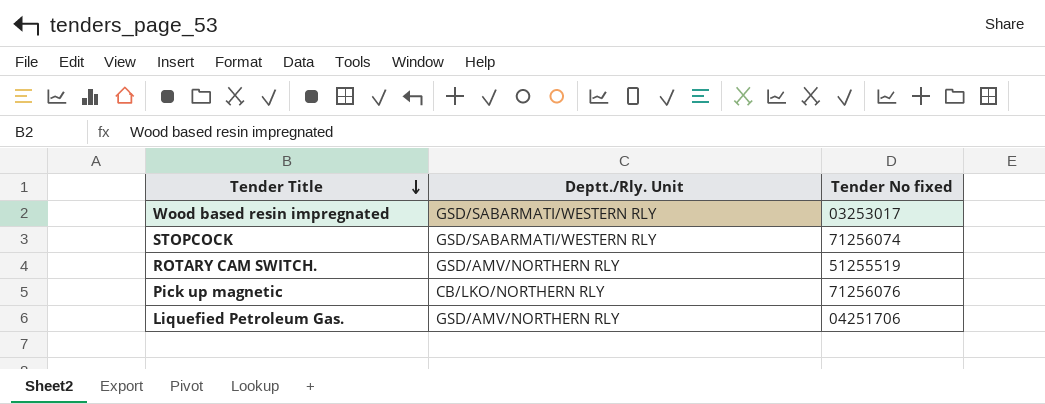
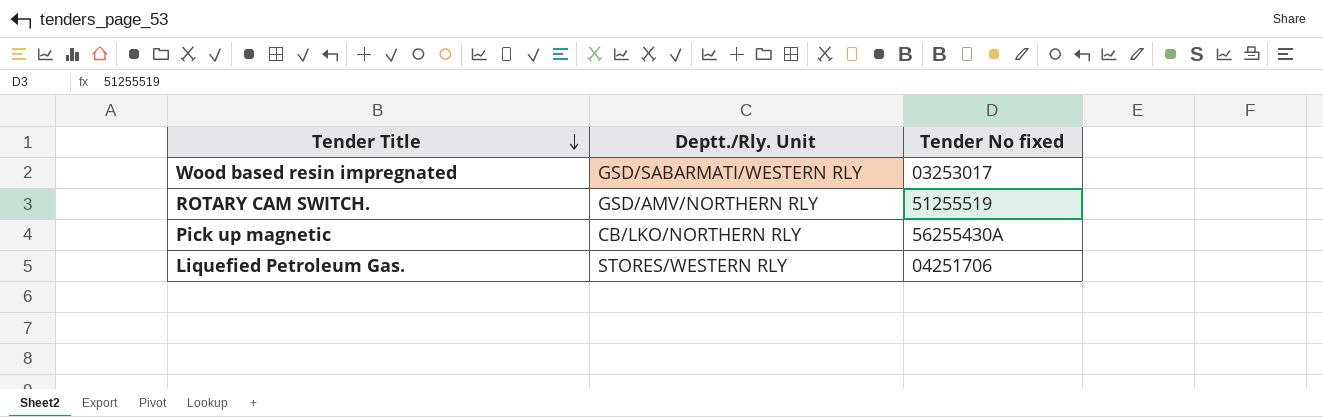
row STOPCOCK: GSD/SABARMATI/WESTERN RLY | 71256074 -> none
Pick up magnetic | Tender No fixed: 71256076 -> 56255430A
Liquefied Petroleum Gas. | Deptt./Rly. Unit: GSD/AMV/NORTHERN RLY -> STORES/WESTERN RLY

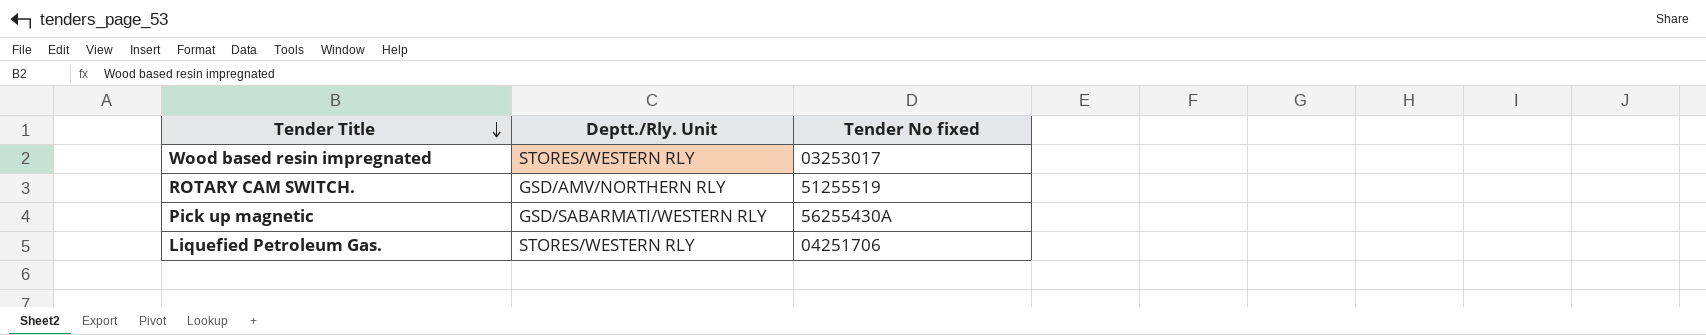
Wood based resin impregnated | Deptt./Rly. Unit: GSD/SABARMATI/WESTERN RLY -> STORES/WESTERN RLY
Pick up magnetic | Deptt./Rly. Unit: CB/LKO/NORTHERN RLY -> GSD/SABARMATI/WESTERN RLY

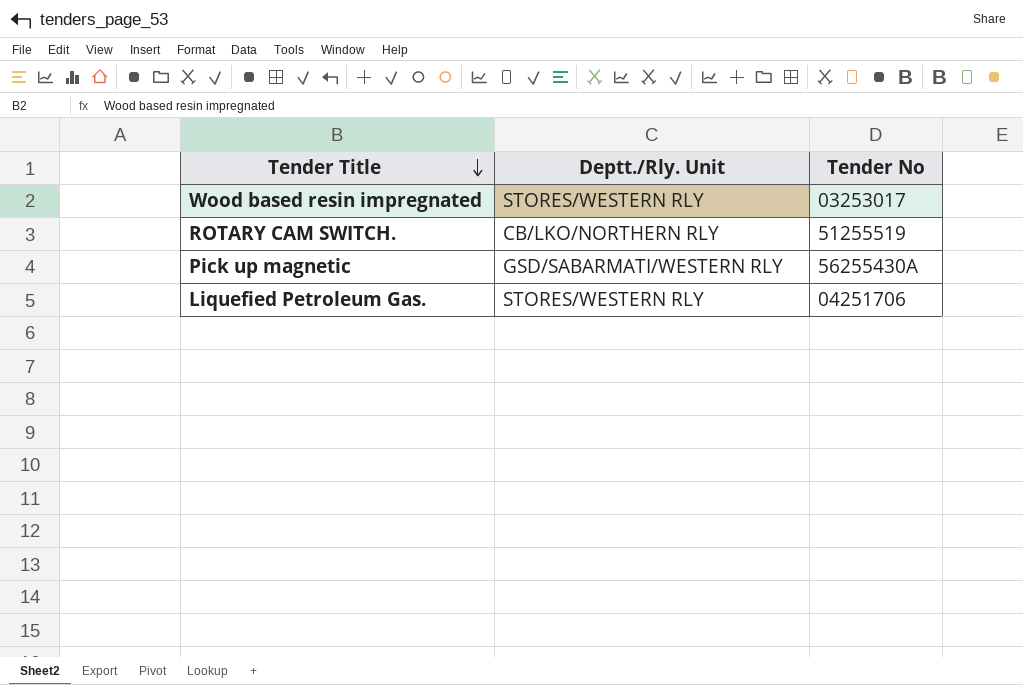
column name: Tender No fixed -> Tender No
ROTARY CAM SWITCH. | Deptt./Rly. Unit: GSD/AMV/NORTHERN RLY -> CB/LKO/NORTHERN RLY

